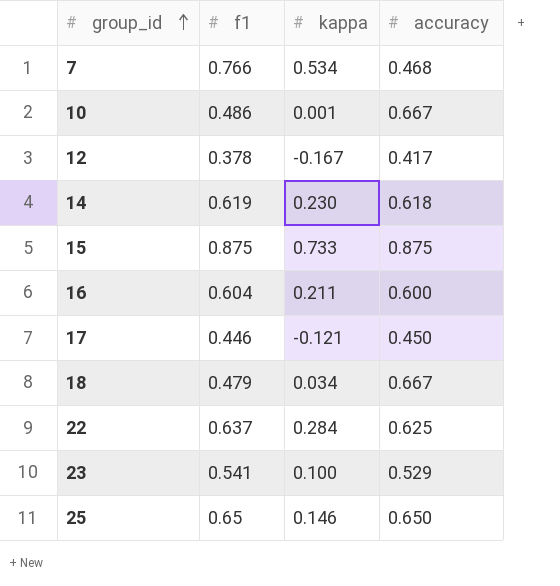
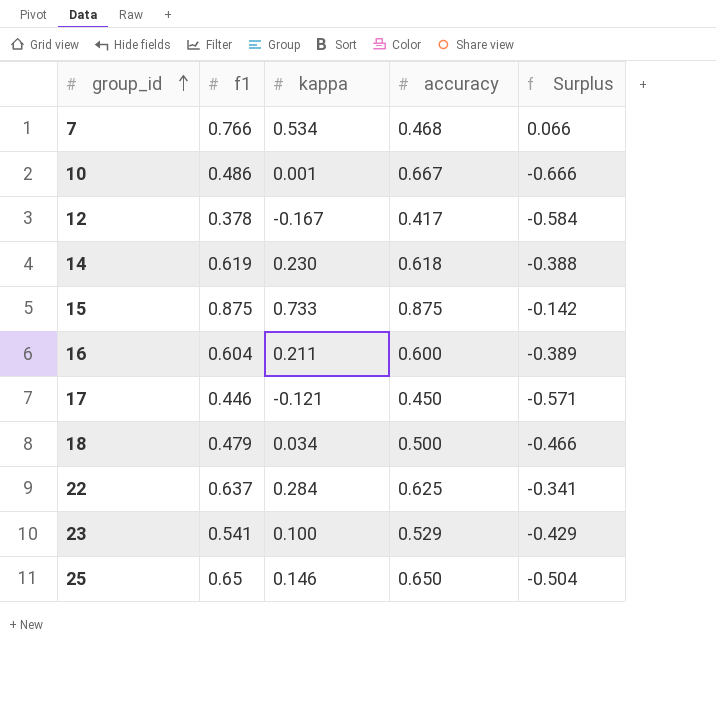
column Surplus | formula: none -> [kappa] - [accuracy]
18 | accuracy: 0.667 -> 0.500

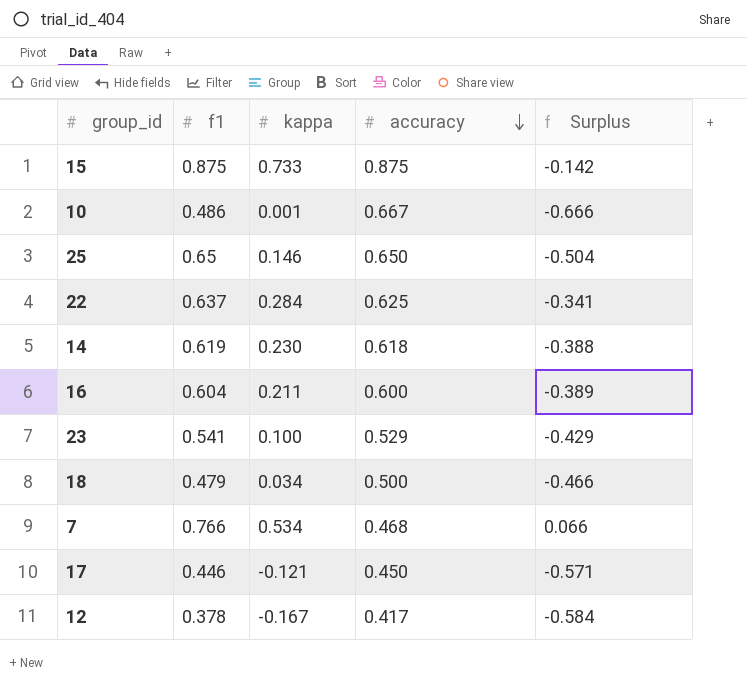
row order: group_id ascending -> accuracy descending

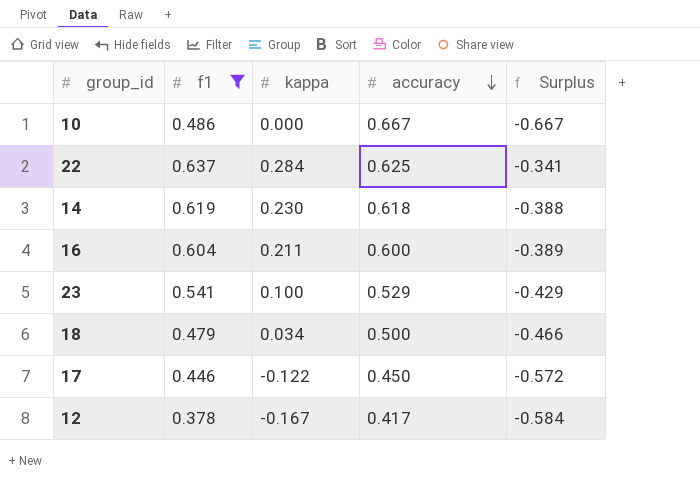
filter: none -> f1 <= 0.637
10 | kappa: 0.001 -> 0.000
10 | Surplus: -0.666 -> -0.667
17 | kappa: -0.121 -> -0.122
17 | Surplus: -0.571 -> -0.572

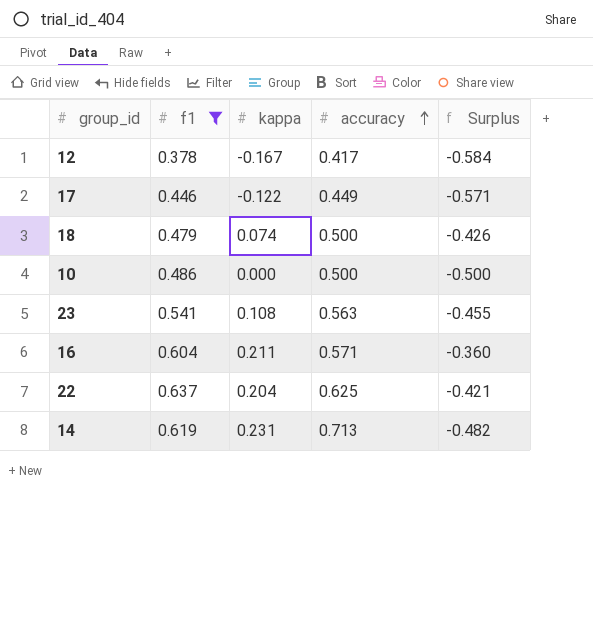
row order: accuracy descending -> accuracy ascending
17 | accuracy: 0.450 -> 0.449
17 | Surplus: -0.572 -> -0.571
18 | kappa: 0.034 -> 0.074
18 | Surplus: -0.466 -> -0.426
10 | accuracy: 0.667 -> 0.500
10 | Surplus: -0.667 -> -0.500
23 | kappa: 0.100 -> 0.108
23 | accuracy: 0.529 -> 0.563
23 | Surplus: -0.429 -> -0.455
16 | accuracy: 0.600 -> 0.571
16 | Surplus: -0.389 -> -0.360
22 | kappa: 0.284 -> 0.204
22 | Surplus: -0.341 -> -0.421
14 | kappa: 0.230 -> 0.231
14 | accuracy: 0.618 -> 0.713
14 | Surplus: -0.388 -> -0.482

